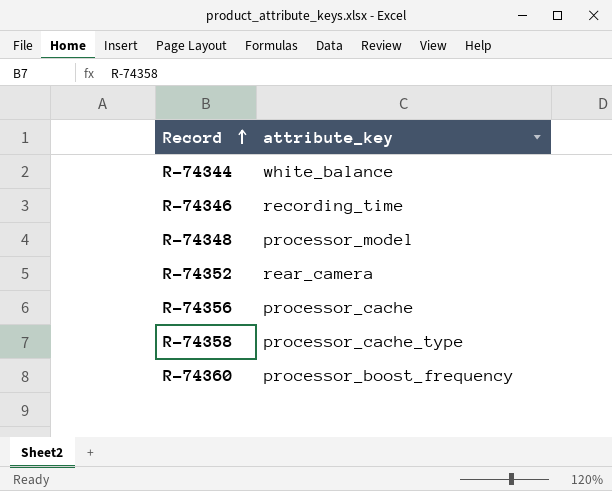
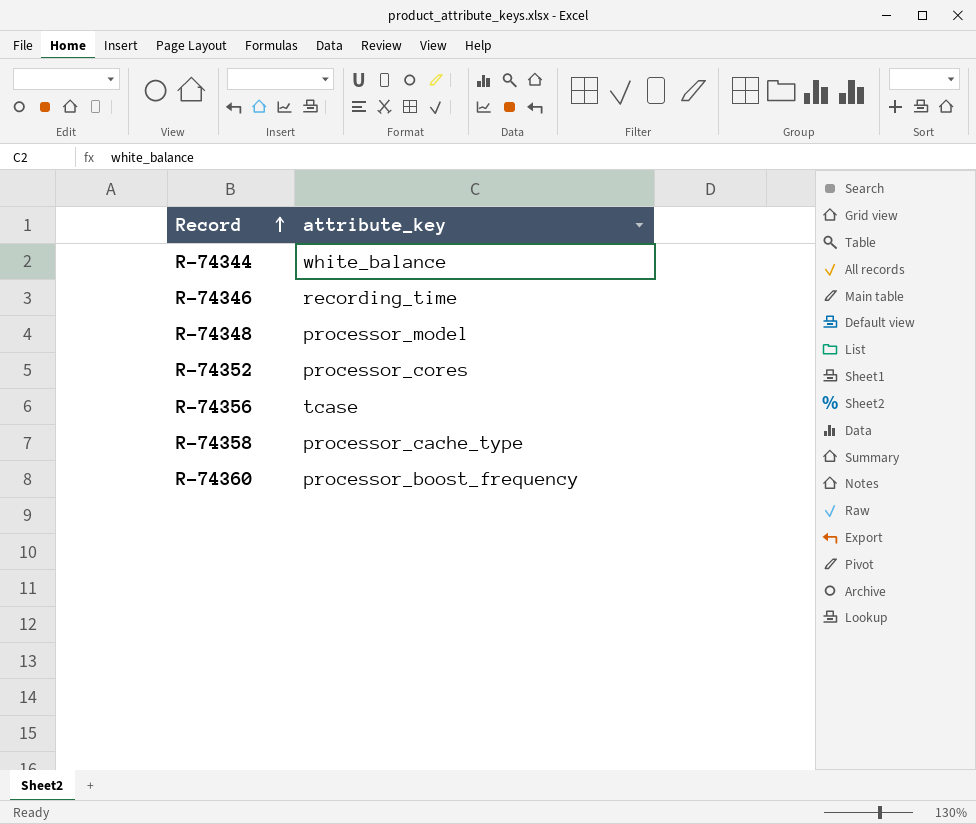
R-74352 | attribute_key: rear_camera -> processor_cores
R-74356 | attribute_key: processor_cache -> tcase

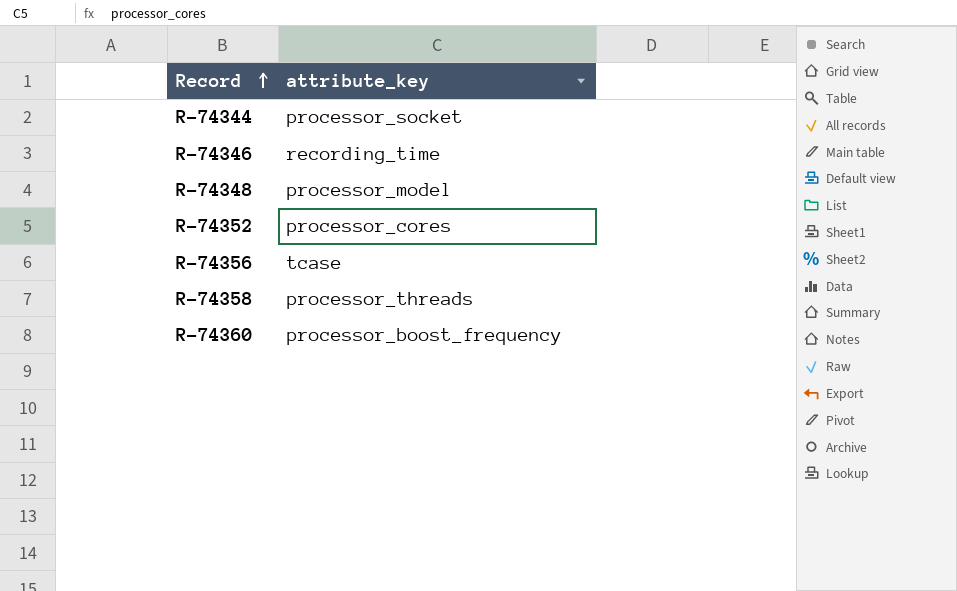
R-74344 | attribute_key: white_balance -> processor_socket
R-74358 | attribute_key: processor_cache_type -> processor_threads

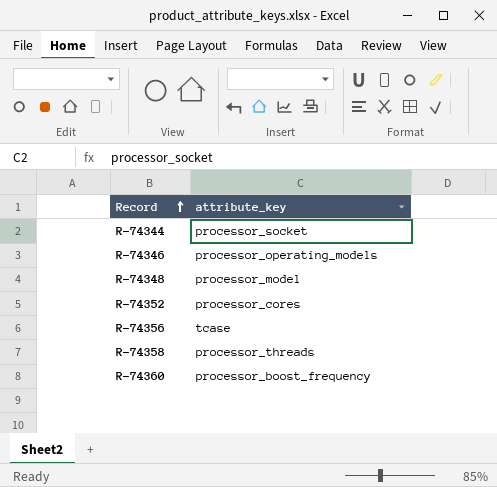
R-74346 | attribute_key: recording_time -> processor_operating_models

